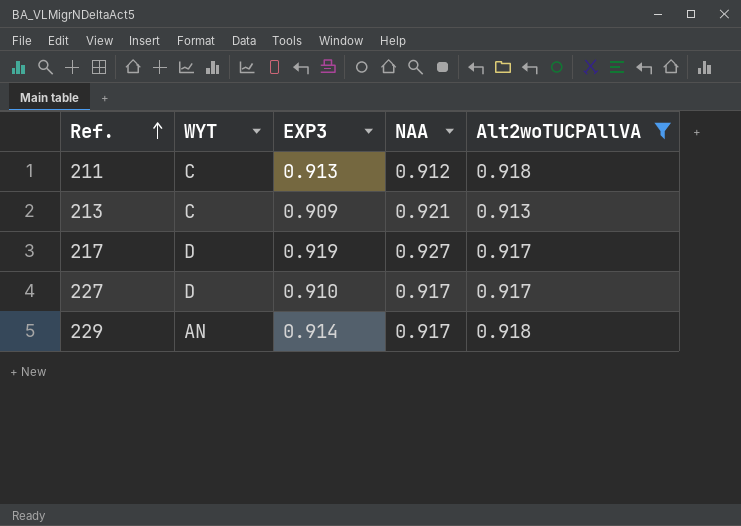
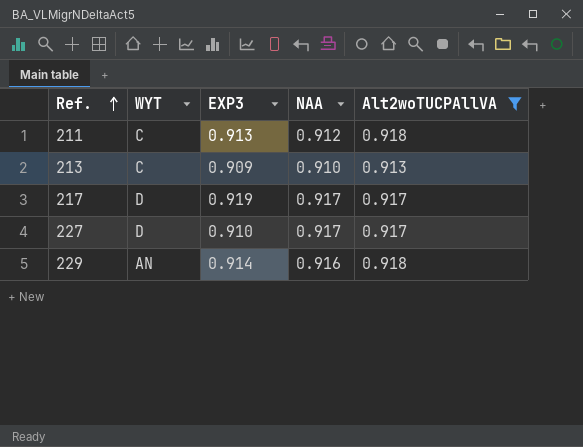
213 | NAA: 0.921 -> 0.910
217 | NAA: 0.927 -> 0.917
229 | NAA: 0.917 -> 0.916

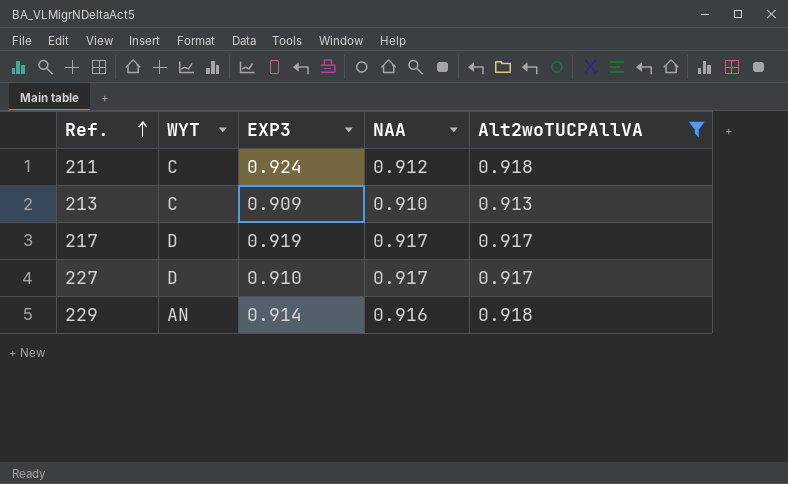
211 | EXP3: 0.913 -> 0.924

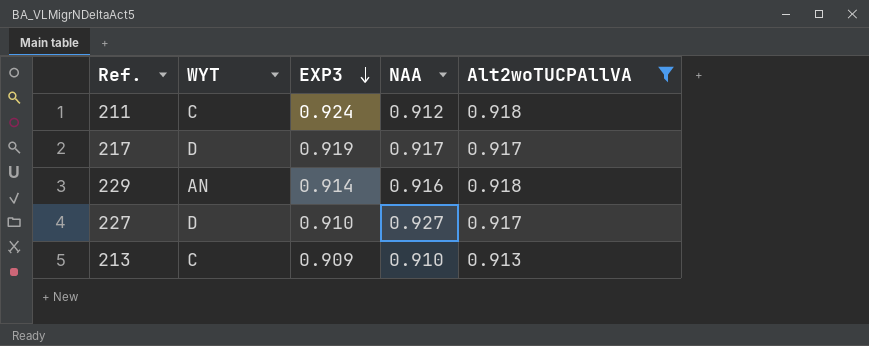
row order: Ref. ascending -> EXP3 descending
227 | NAA: 0.917 -> 0.927

